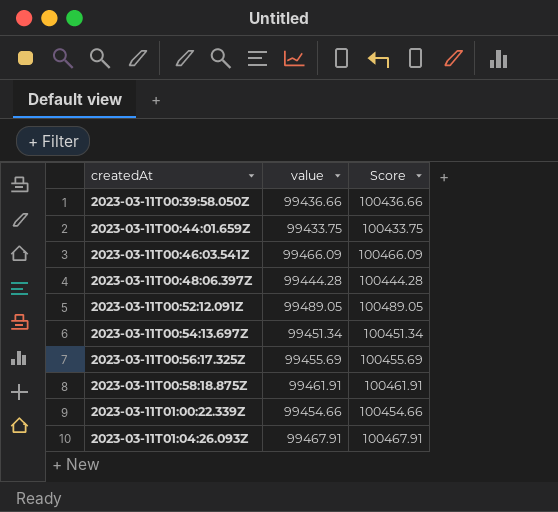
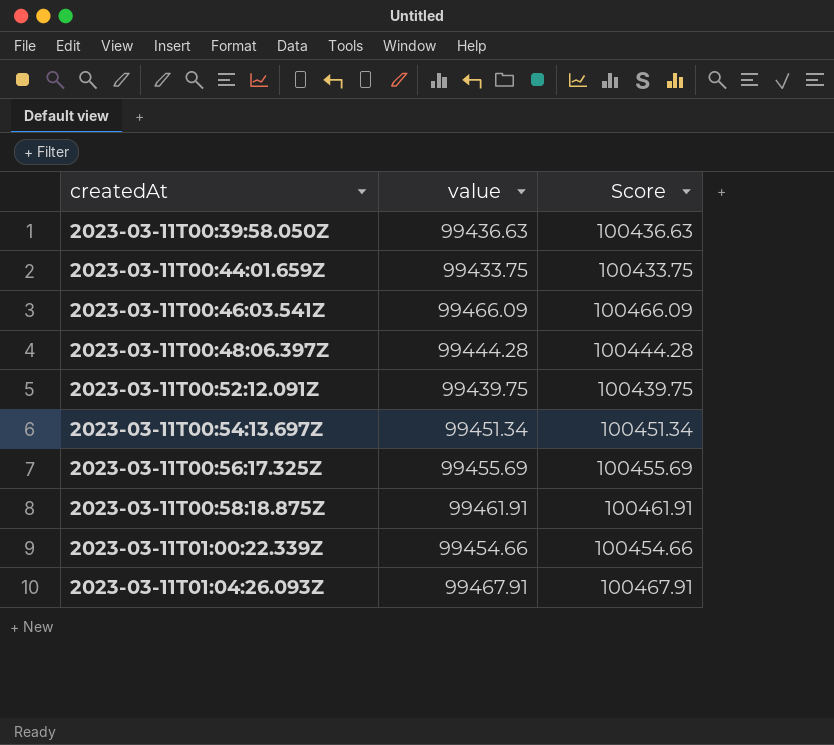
2023-03-11T00:39:58.050Z | value: 99436.66 -> 99436.63
2023-03-11T00:39:58.050Z | Score: 100436.66 -> 100436.63
2023-03-11T00:52:12.091Z | value: 99489.05 -> 99439.75
2023-03-11T00:52:12.091Z | Score: 100489.05 -> 100439.75

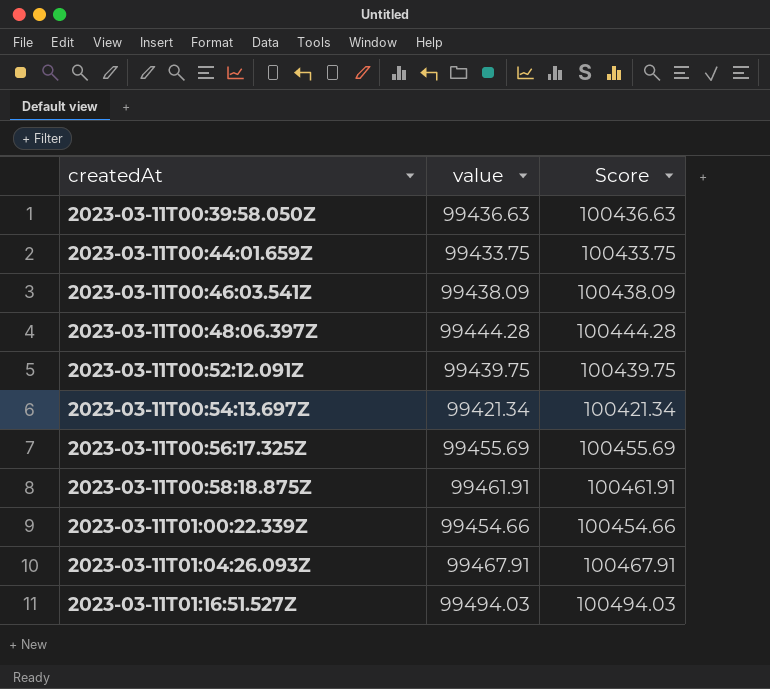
2023-03-11T00:46:03.541Z | value: 99466.09 -> 99438.09
2023-03-11T00:46:03.541Z | Score: 100466.09 -> 100438.09
2023-03-11T00:54:13.697Z | value: 99451.34 -> 99421.34
2023-03-11T00:54:13.697Z | Score: 100451.34 -> 100421.34
row 2023-03-11T01:16:51.527Z: none -> 99494.03 | 100494.03

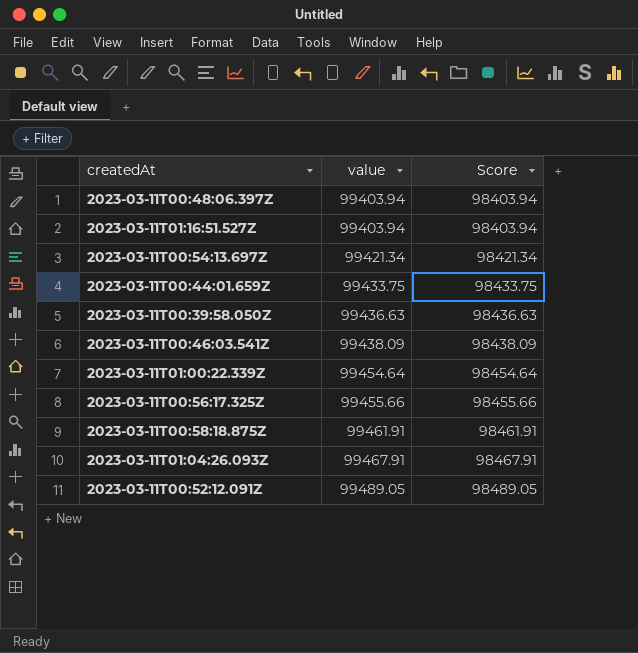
row order: createdAt ascending -> value ascending
column Score | formula: [value] + 1000 -> [value] - 1000
2023-03-11T00:48:06.397Z | value: 99444.28 -> 99403.94
2023-03-11T01:16:51.527Z | value: 99494.03 -> 99403.94
2023-03-11T01:00:22.339Z | value: 99454.66 -> 99454.64
2023-03-11T00:56:17.325Z | value: 99455.69 -> 99455.66
2023-03-11T00:52:12.091Z | value: 99439.75 -> 99489.05

